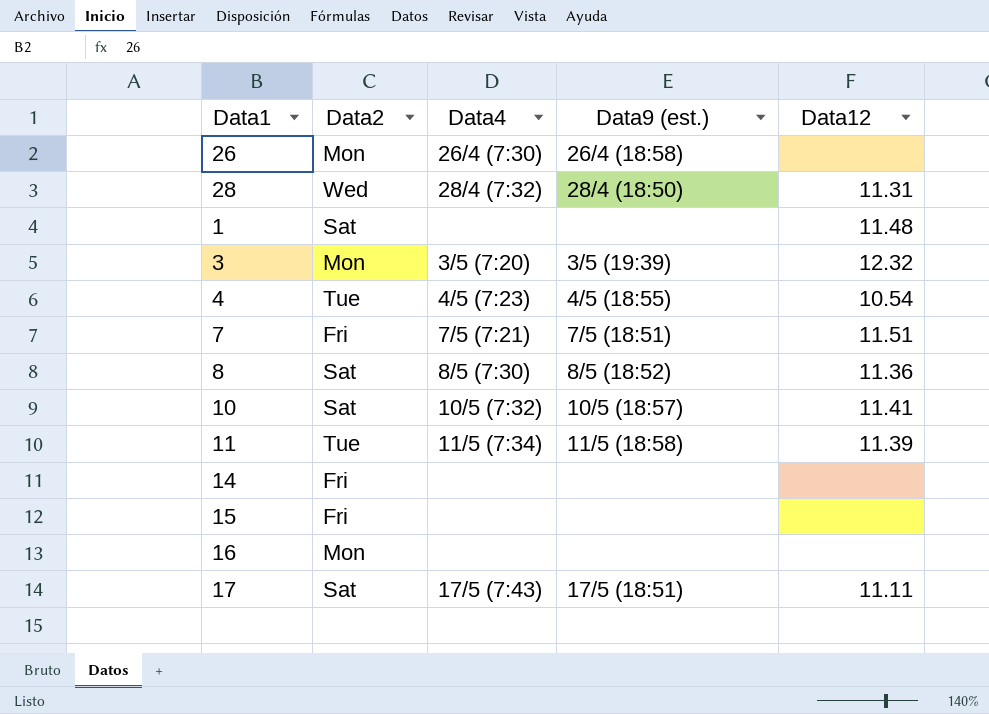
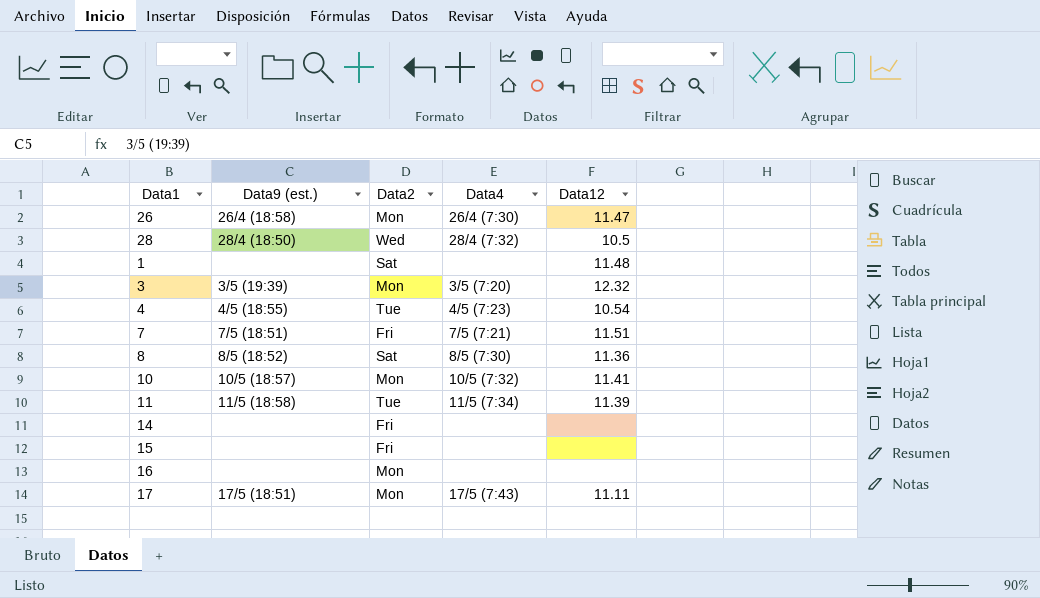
column Data9 (est.) | position: 4 -> 2
26 | Data12: none -> 11.47
28 | Data12: 11.31 -> 10.5
10 | Data2: Sat -> Mon
17 | Data2: Sat -> Mon

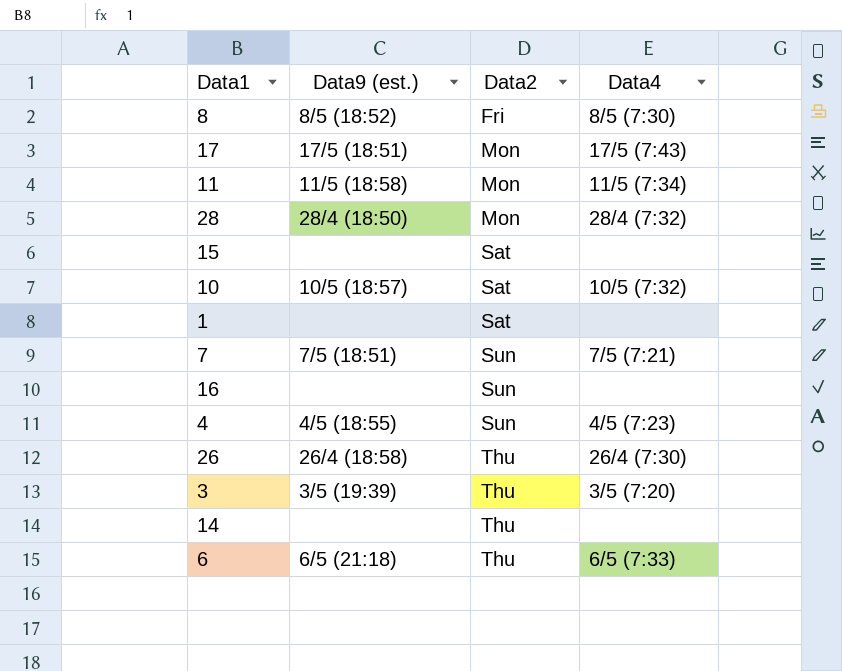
row order: none -> Data2 ascending
column Data12 | position: 5 -> none
8 | Data2: Sat -> Fri
11 | Data2: Tue -> Mon
28 | Data2: Wed -> Mon
15 | Data2: Fri -> Sat
10 | Data2: Mon -> Sat
7 | Data2: Fri -> Sun
16 | Data2: Mon -> Sun
4 | Data2: Tue -> Sun
26 | Data2: Mon -> Thu
3 | Data2: Mon -> Thu
14 | Data2: Fri -> Thu
row 6: none -> 6/5 (21:18) | Thu | 6/5 (7:33)

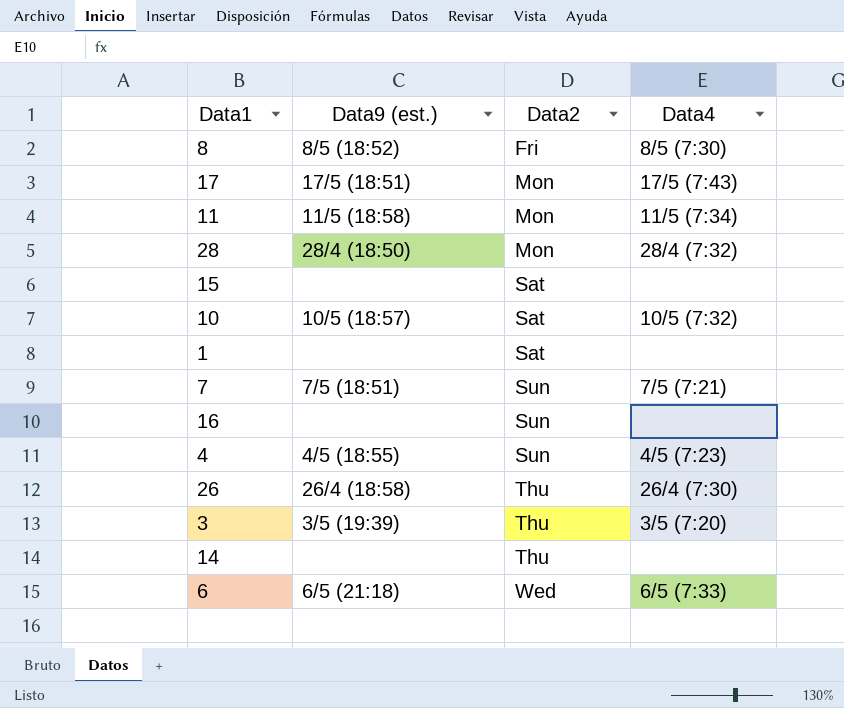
6 | Data2: Thu -> Wed

